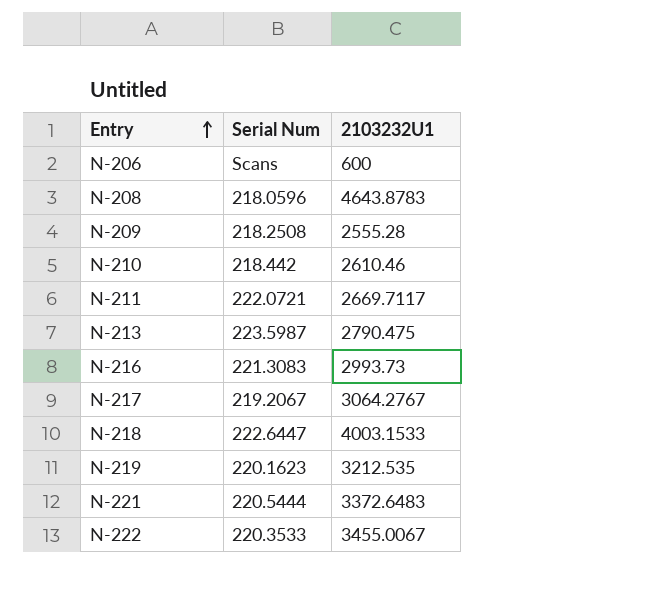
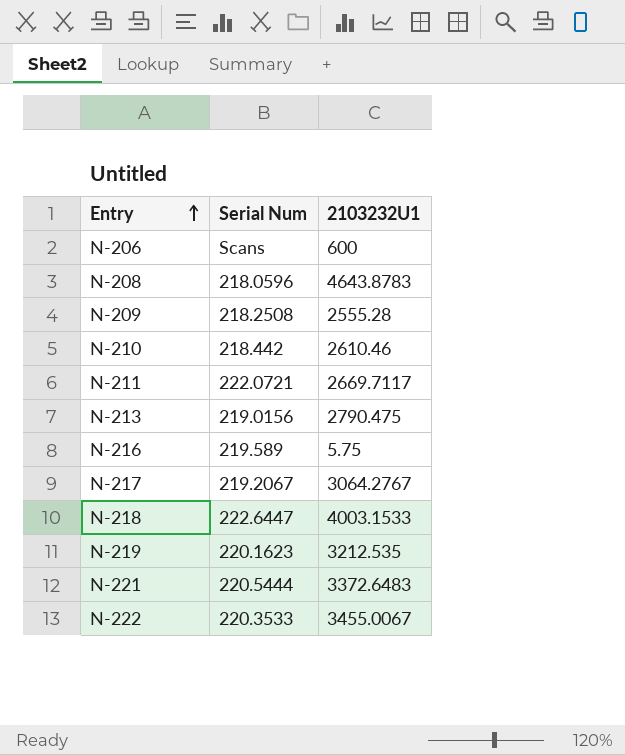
N-213 | Serial Num: 223.5987 -> 219.0156
N-216 | Serial Num: 221.3083 -> 219.589
N-216 | 2103232U1: 2993.73 -> 5.75

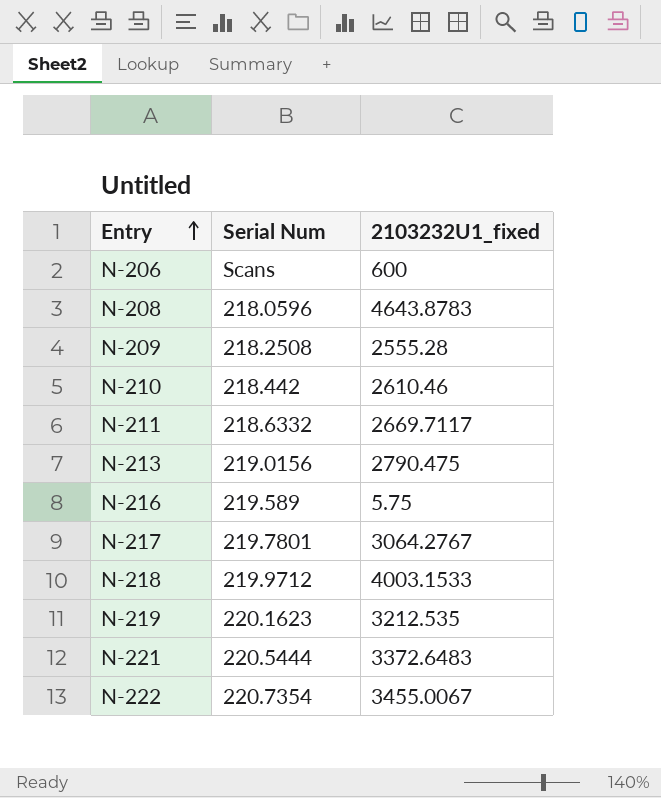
column name: 2103232U1 -> 2103232U1_fixed
N-211 | Serial Num: 222.0721 -> 218.6332
N-217 | Serial Num: 219.2067 -> 219.7801
N-218 | Serial Num: 222.6447 -> 219.9712
N-222 | Serial Num: 220.3533 -> 220.7354

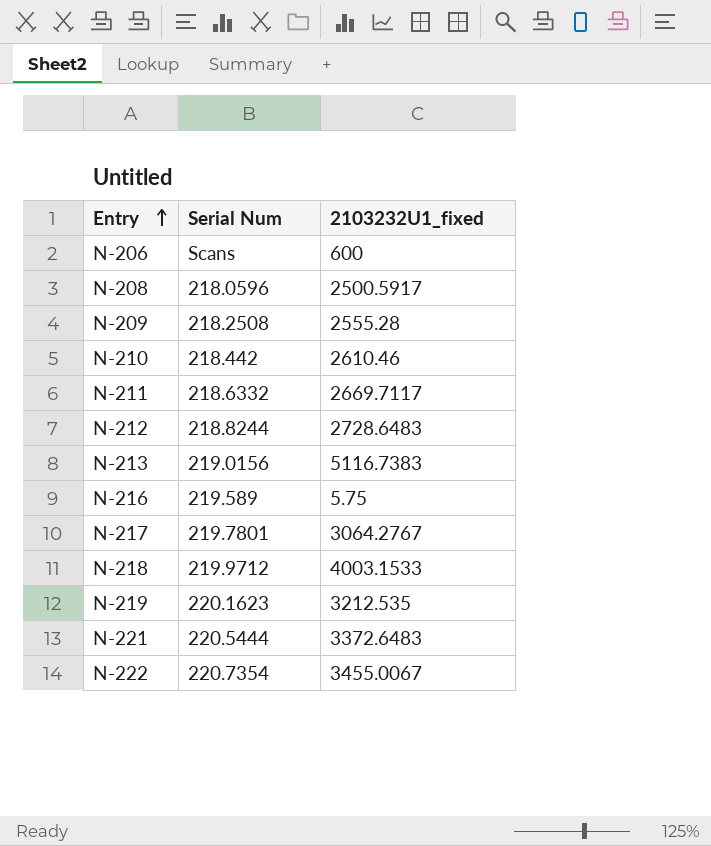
N-208 | 2103232U1_fixed: 4643.8783 -> 2500.5917
row N-212: none -> 218.8244 | 2728.6483
N-213 | 2103232U1_fixed: 2790.475 -> 5116.7383

